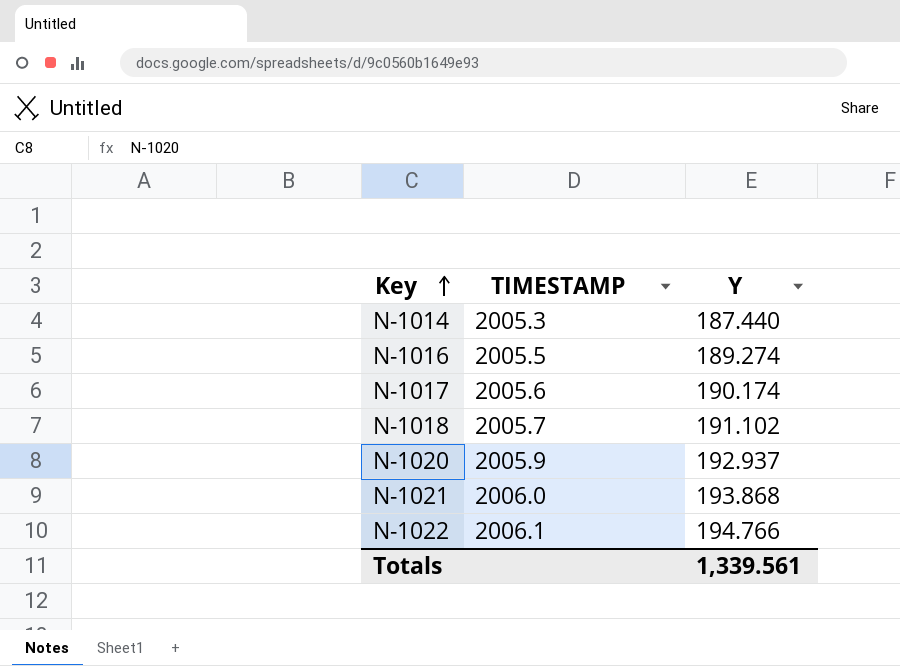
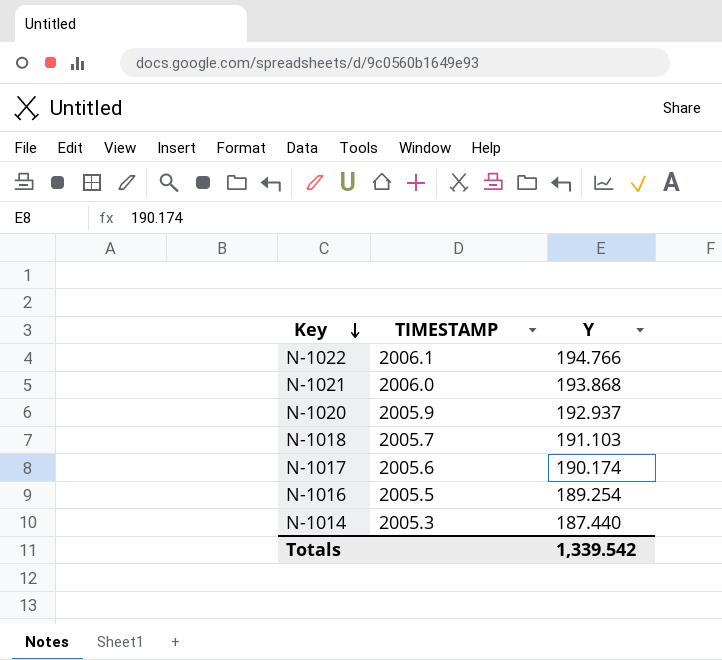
row order: Key ascending -> Key descending
N-1018 | Y: 191.102 -> 191.103
N-1016 | Y: 189.274 -> 189.254
Totals | Y: 1,339.561 -> 1,339.542

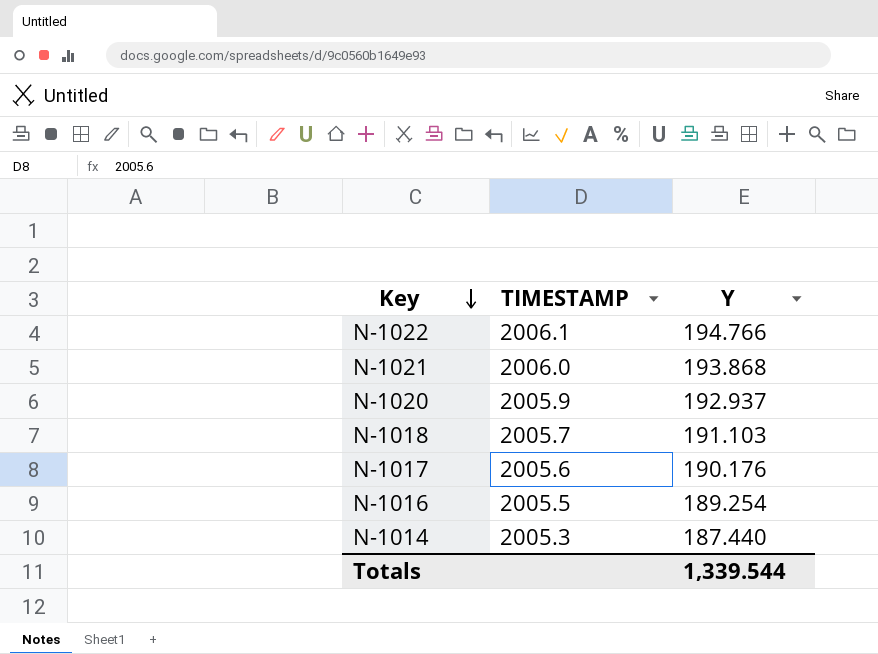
N-1017 | Y: 190.174 -> 190.176
Totals | Y: 1,339.542 -> 1,339.544

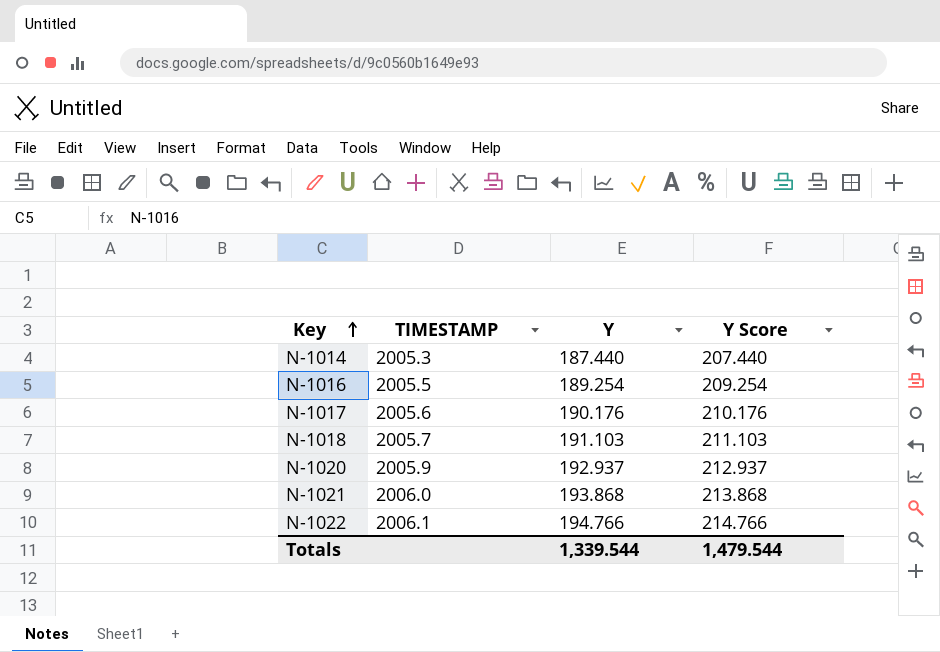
row order: Key descending -> Key ascending
column Y Score | formula: none -> [Y] + 20

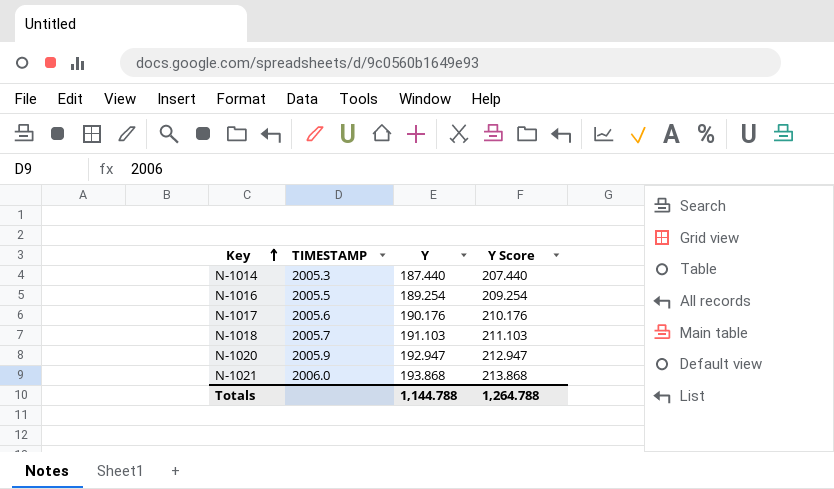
row N-1022: 2006.1 | 194.766 | 214.766 -> none
N-1020 | Y: 192.937 -> 192.947
N-1020 | Y Score: 212.937 -> 212.947
Totals | Y: 1,339.544 -> 1,144.788
Totals | Y Score: 1,479.544 -> 1,264.788

